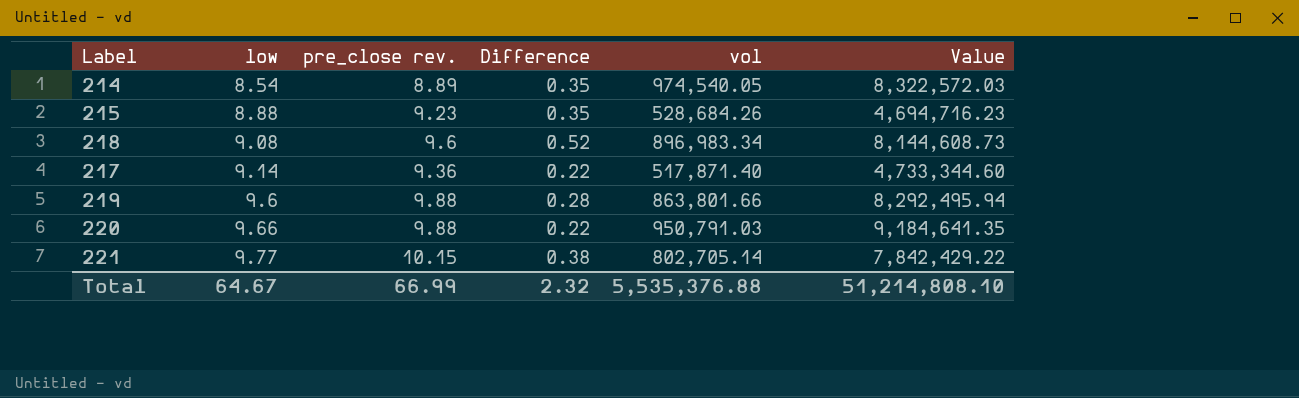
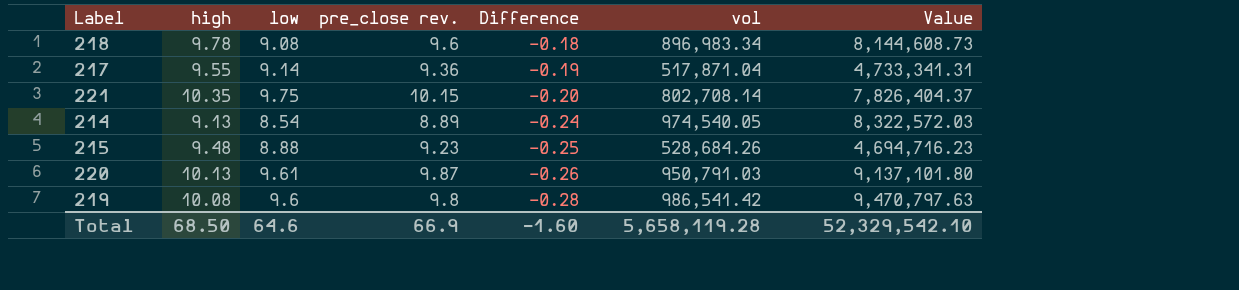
row order: low ascending -> Difference descending
column high | position: none -> 2
column Difference | formula: [pre_close rev.] - [low] -> [pre_close rev.] - [high]
217 | vol: 517,871.40 -> 517,871.04
217 | Value: 4,733,344.60 -> 4,733,341.31
221 | low: 9.77 -> 9.75
221 | vol: 802,705.14 -> 802,708.14
221 | Value: 7,842,429.22 -> 7,826,404.37
220 | low: 9.66 -> 9.61
220 | pre_close rev.: 9.88 -> 9.87
220 | Value: 9,184,641.35 -> 9,137,101.80
219 | pre_close rev.: 9.88 -> 9.8
219 | vol: 863,801.66 -> 986,541.42
219 | Value: 8,292,495.94 -> 9,470,797.63
Total | low: 64.67 -> 64.6
Total | pre_close rev.: 66.99 -> 66.9
Total | Difference: 2.32 -> -1.60
Total | vol: 5,535,376.88 -> 5,658,119.28
Total | Value: 51,214,808.10 -> 52,329,542.10

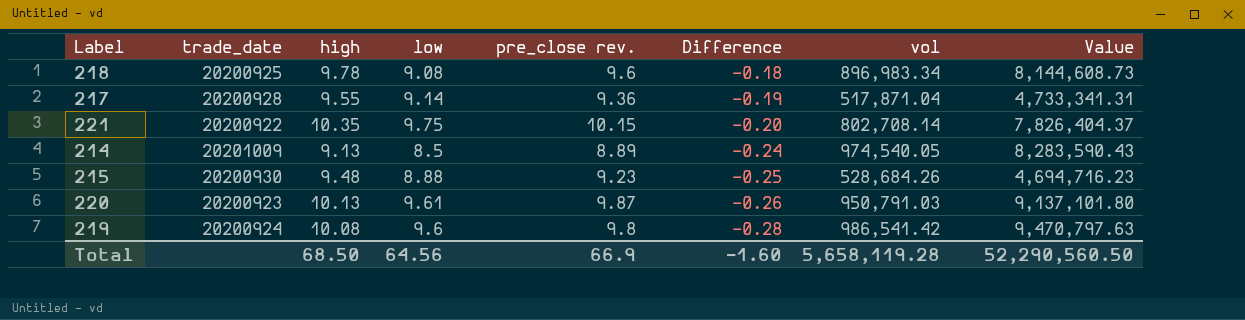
column trade_date | position: none -> 2
214 | low: 8.54 -> 8.5
214 | Value: 8,322,572.03 -> 8,283,590.43
Total | low: 64.6 -> 64.56
Total | Value: 52,329,542.10 -> 52,290,560.50

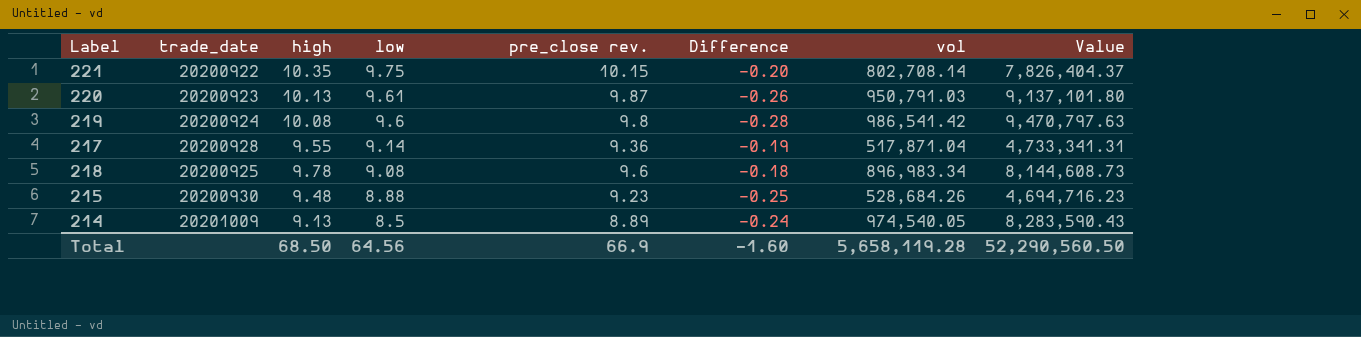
row order: Difference descending -> low descending

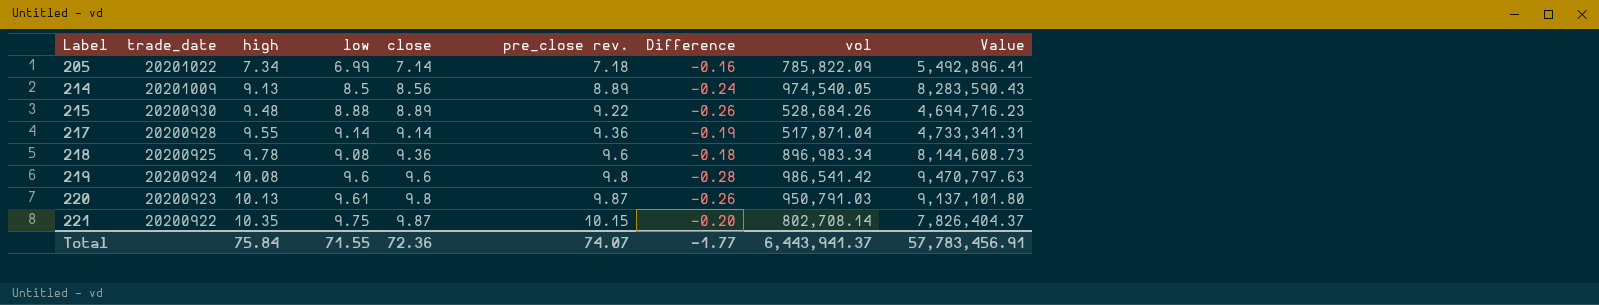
row order: low descending -> Label ascending
column close | position: none -> 5
row 205: none -> 20201022 | 7.34 | 6.99 | 7.14 | 7.18 | -0.16 | 785,822.09 | 5,492,896.41
215 | pre_close rev.: 9.23 -> 9.22
215 | Difference: -0.25 -> -0.26
Total | high: 68.50 -> 75.84
Total | low: 64.56 -> 71.55
Total | pre_close rev.: 66.9 -> 74.07
Total | Difference: -1.60 -> -1.77
Total | vol: 5,658,119.28 -> 6,443,941.37
Total | Value: 52,290,560.50 -> 57,783,456.91

